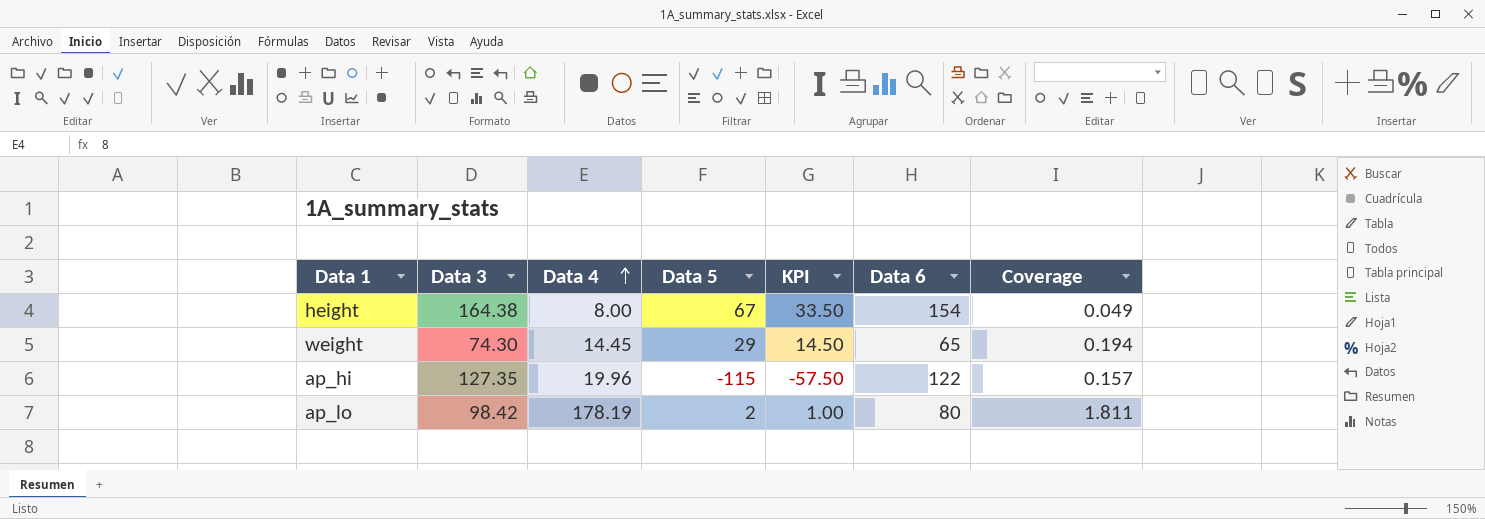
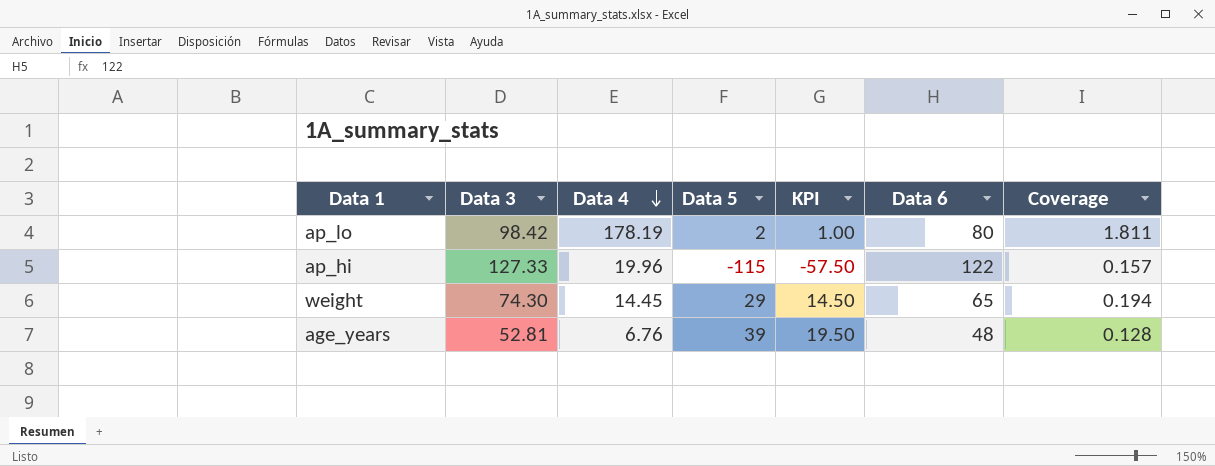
row order: Data 4 ascending -> Data 4 descending
row height: 164.38 | 8.00 | 67 | 33.50 | 154 | 0.049 -> none
ap_hi | Data 3: 127.35 -> 127.33
row age_years: none -> 52.81 | 6.76 | 39 | 19.50 | 48 | 0.128

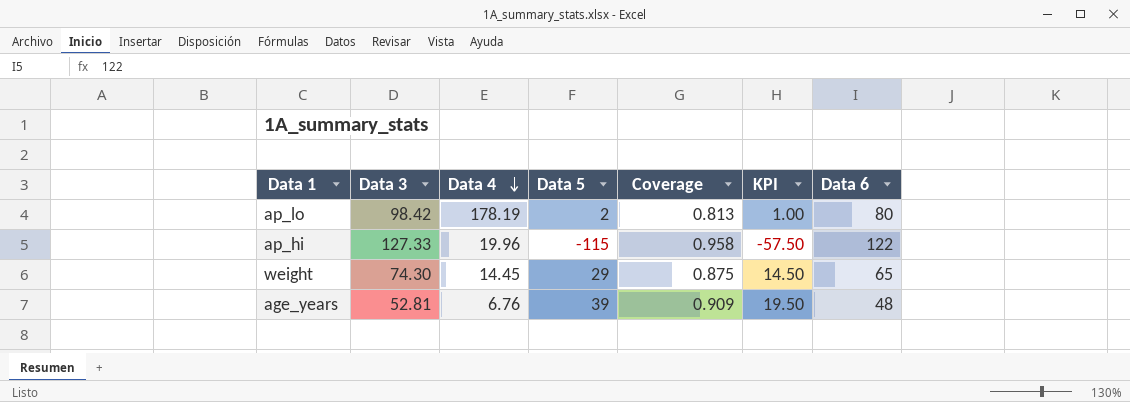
column Coverage | formula: [Data 4] / [Data 3] -> [Data 6] / [Data 3]
column Coverage | position: 7 -> 5

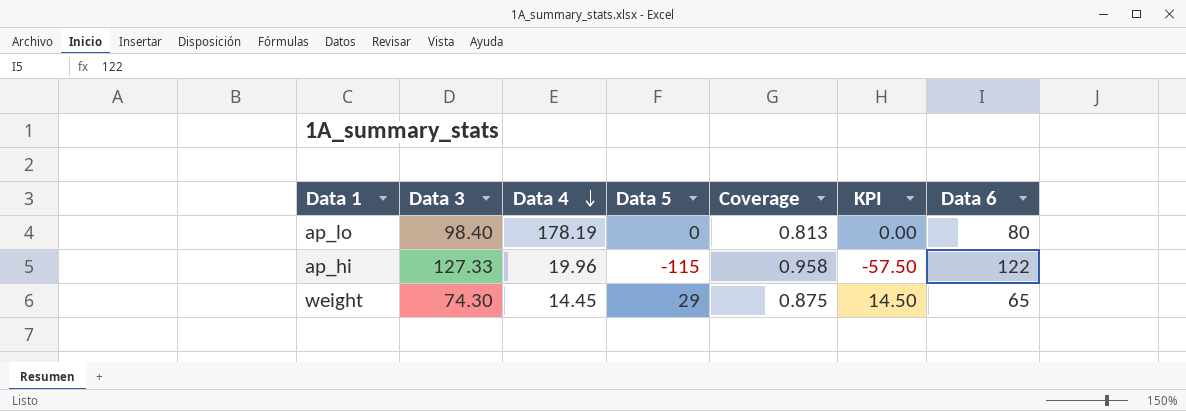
row age_years: 52.81 | 6.76 | 39 | 0.909 | 19.50 | 48 -> none
ap_lo | Data 3: 98.42 -> 98.40
ap_lo | Data 5: 2 -> 0
ap_lo | KPI: 1.00 -> 0.00

